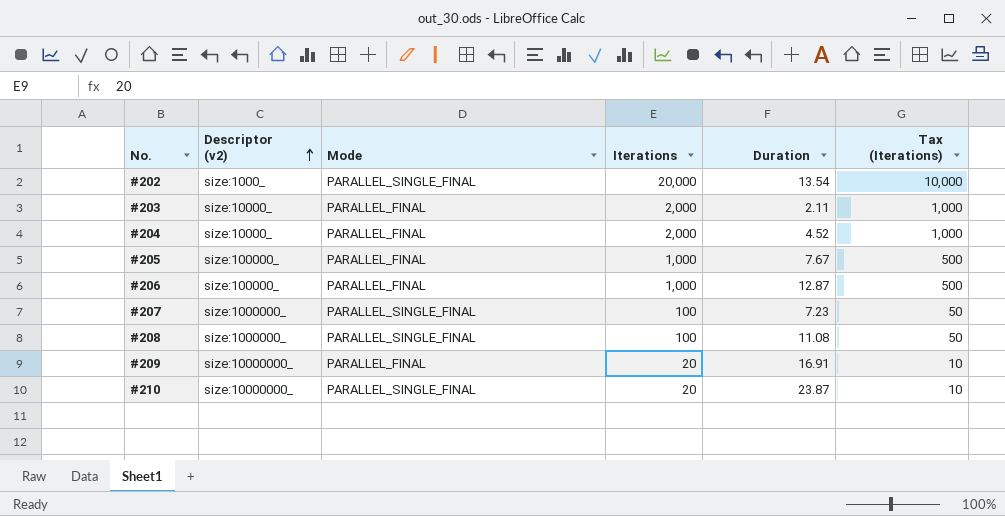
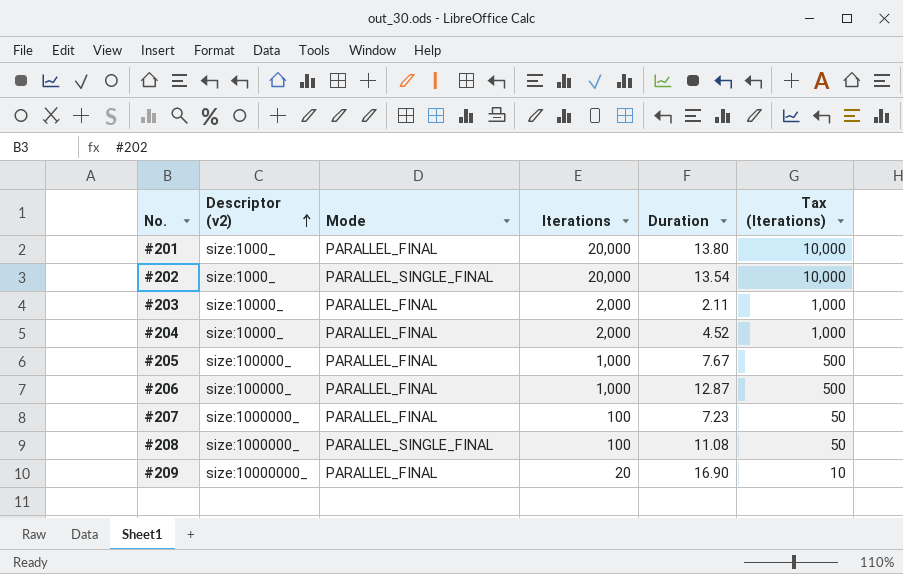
row #210: size:10000000_ | PARALLEL_SINGLE_FINAL | 20 | 23.87 | 10 -> none
row #201: none -> size:1000_ | PARALLEL_FINAL | 20,000 | 13.80 | 10,000
#207 | Mode: PARALLEL_SINGLE_FINAL -> PARALLEL_FINAL
#209 | Duration: 16.91 -> 16.90

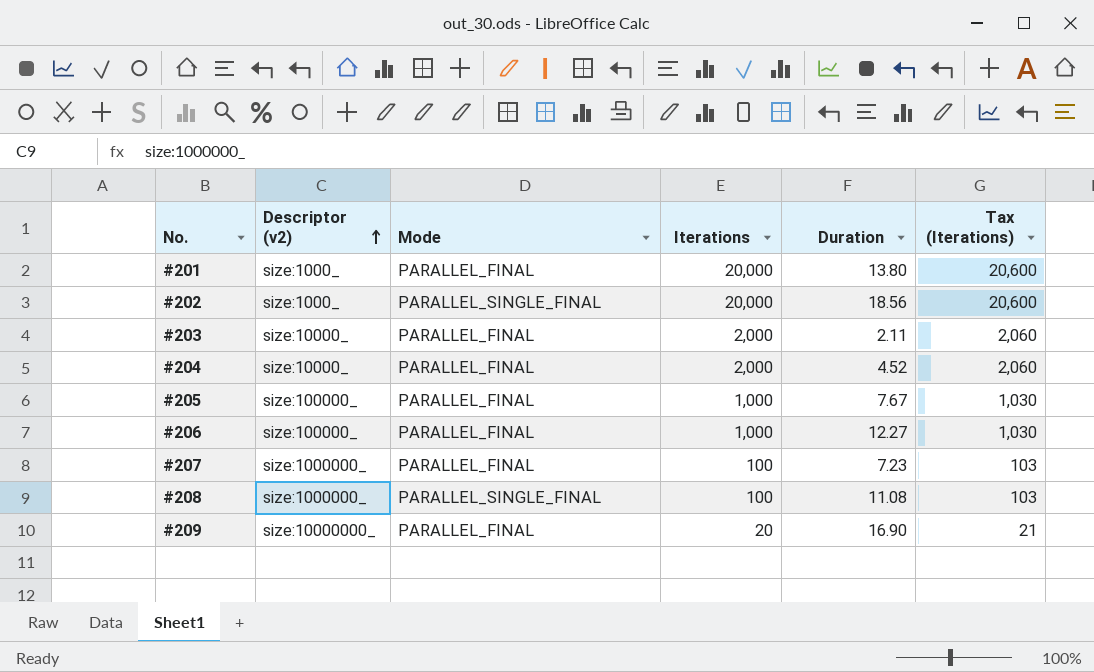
column Tax (Iterations) | formula: [Iterations] * 0.5 -> [Iterations] * 1.03
#202 | Duration: 13.54 -> 18.56
#206 | Duration: 12.87 -> 12.27

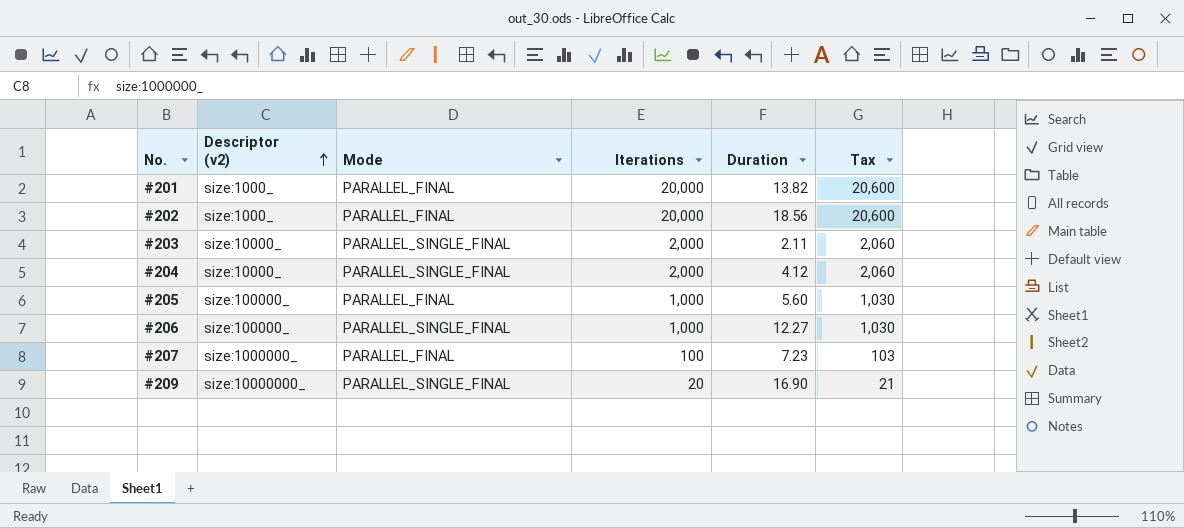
column name: Tax (Iterations) -> Tax
row #208: size:1000000_ | PARALLEL_SINGLE_FINAL | 100 | 11.08 | 103 -> none
#201 | Duration: 13.80 -> 13.82
#202 | Mode: PARALLEL_SINGLE_FINAL -> PARALLEL_FINAL
#203 | Mode: PARALLEL_FINAL -> PARALLEL_SINGLE_FINAL
#204 | Mode: PARALLEL_FINAL -> PARALLEL_SINGLE_FINAL
#204 | Duration: 4.52 -> 4.12
#205 | Duration: 7.67 -> 5.60
#206 | Mode: PARALLEL_FINAL -> PARALLEL_SINGLE_FINAL
#209 | Mode: PARALLEL_FINAL -> PARALLEL_SINGLE_FINAL

